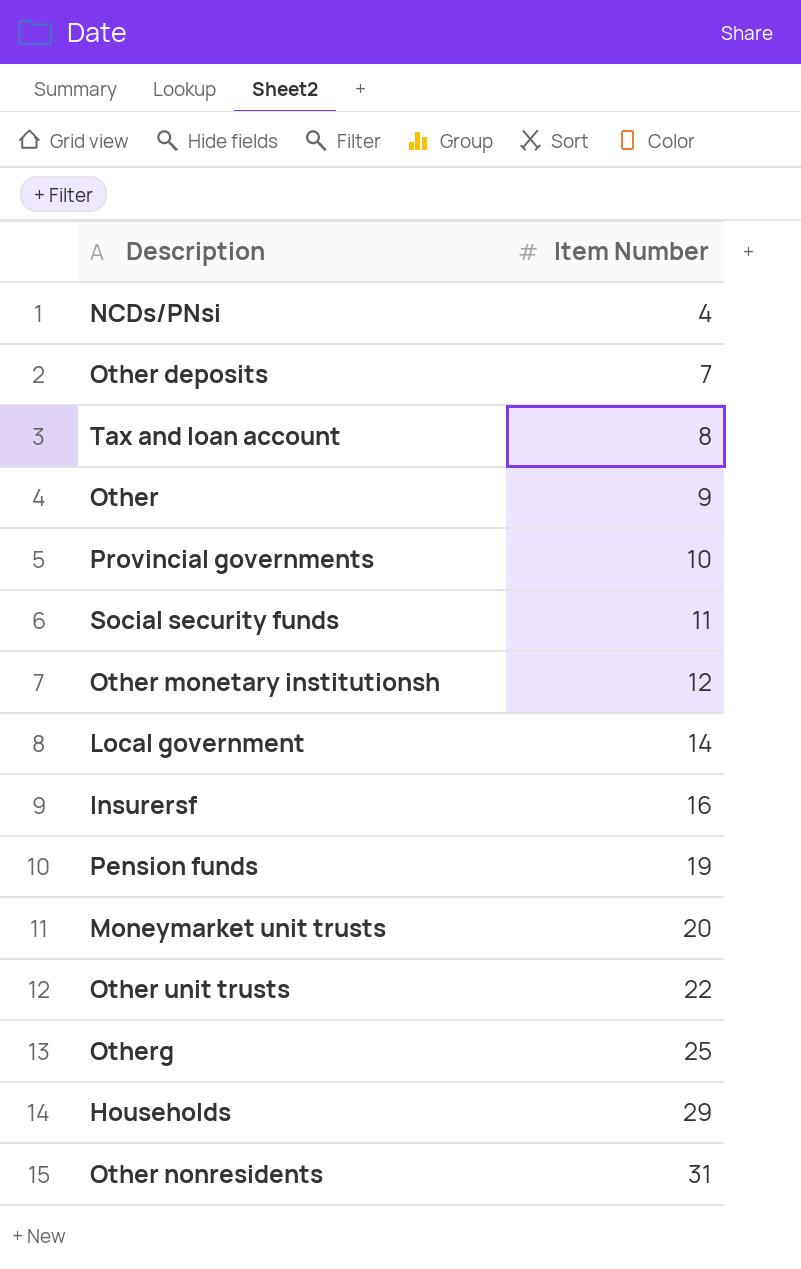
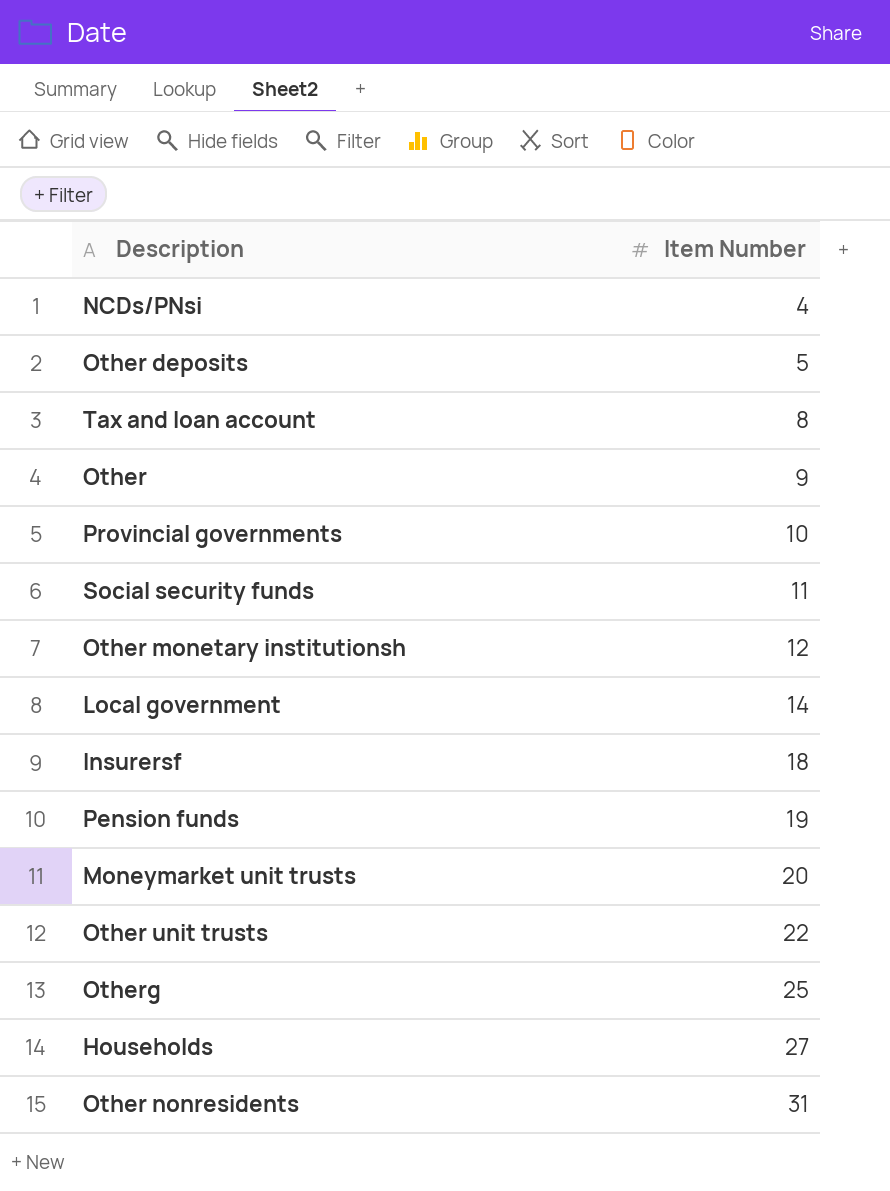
Other deposits | Item Number: 7 -> 5
Insurersf | Item Number: 16 -> 18
Households | Item Number: 29 -> 27

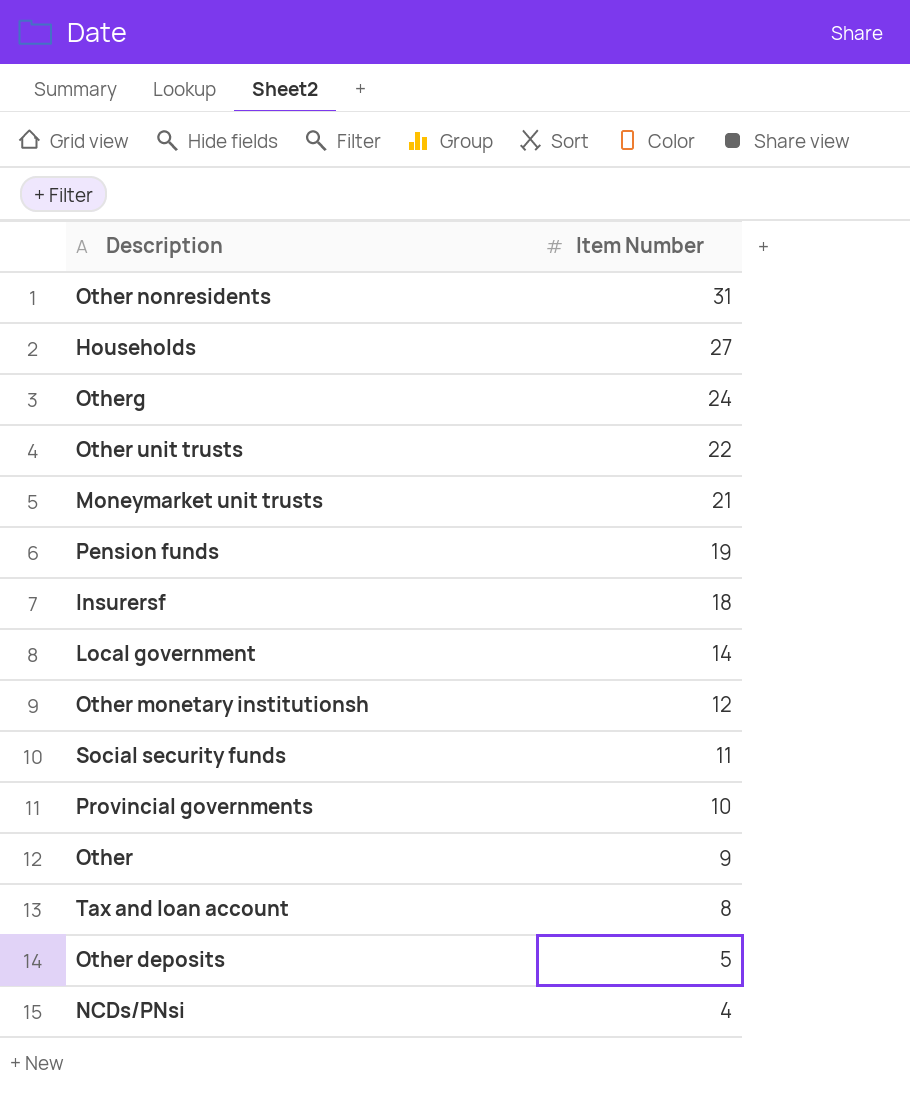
row order: Item Number ascending -> Item Number descending
Otherg | Item Number: 25 -> 24
Moneymarket unit trusts | Item Number: 20 -> 21

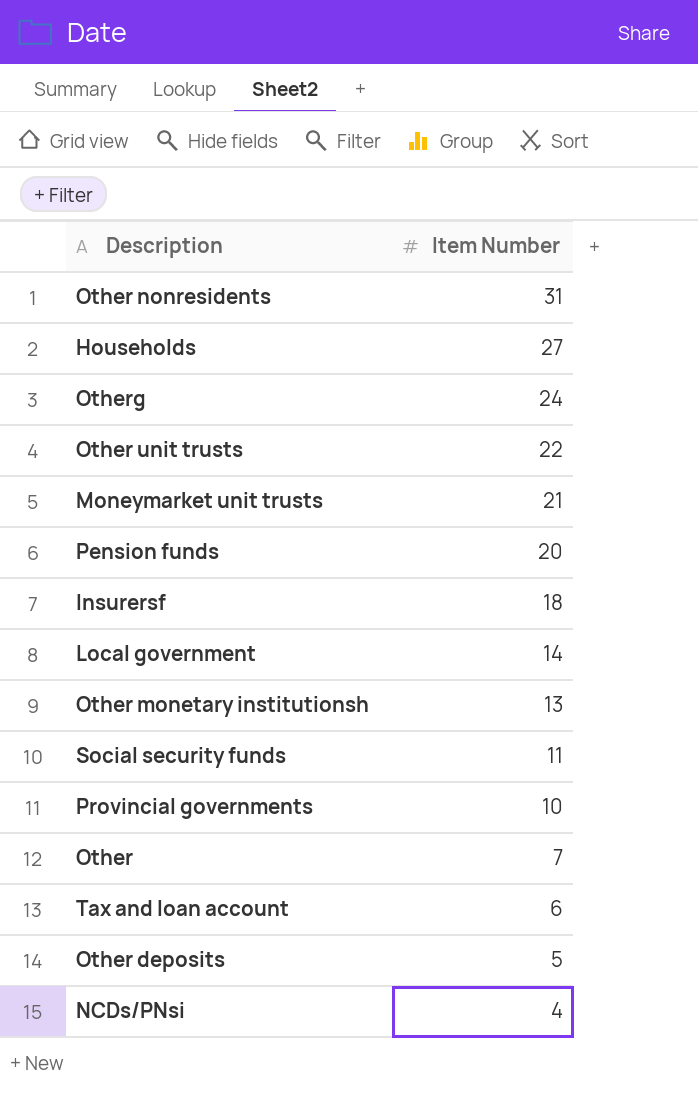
Pension funds | Item Number: 19 -> 20
Other monetary institutionsh | Item Number: 12 -> 13
Other | Item Number: 9 -> 7
Tax and loan account | Item Number: 8 -> 6

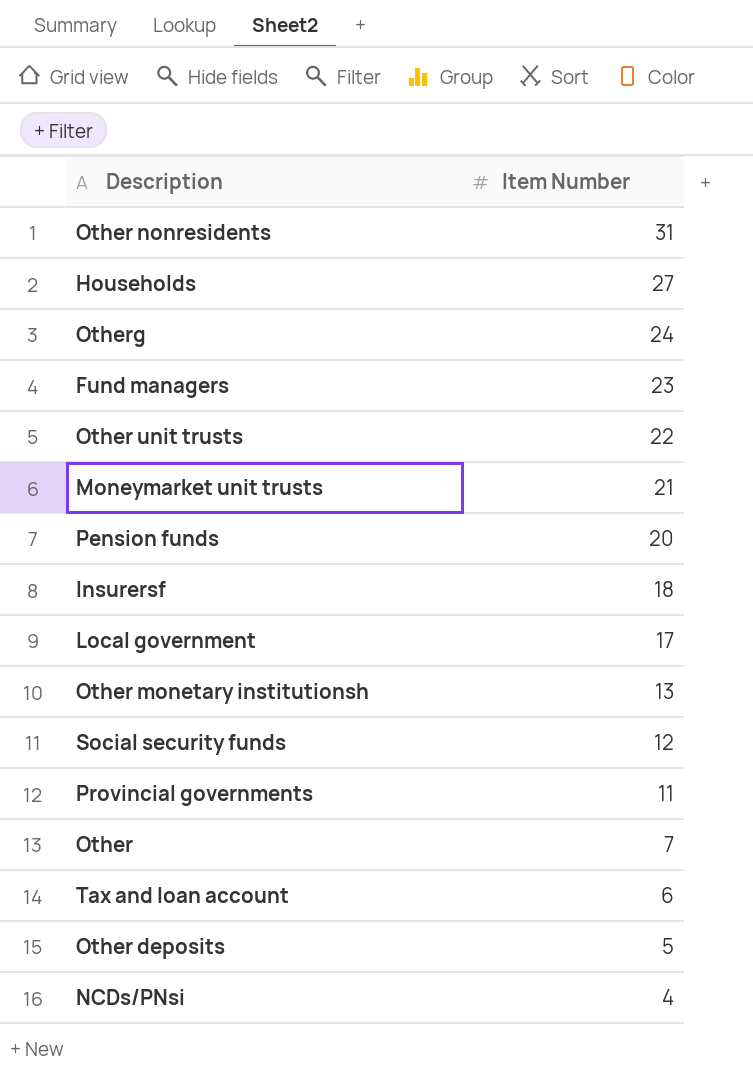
row Fund managers: none -> 23
Local government | Item Number: 14 -> 17
Social security funds | Item Number: 11 -> 12
Provincial governments | Item Number: 10 -> 11

